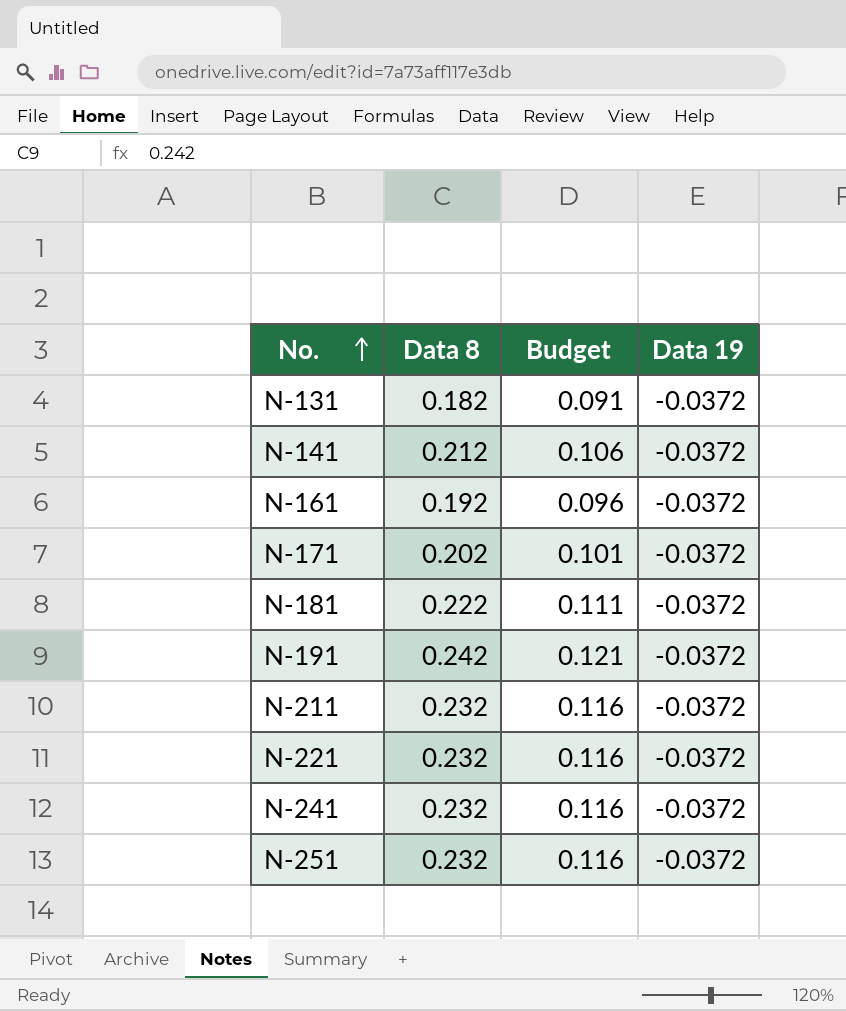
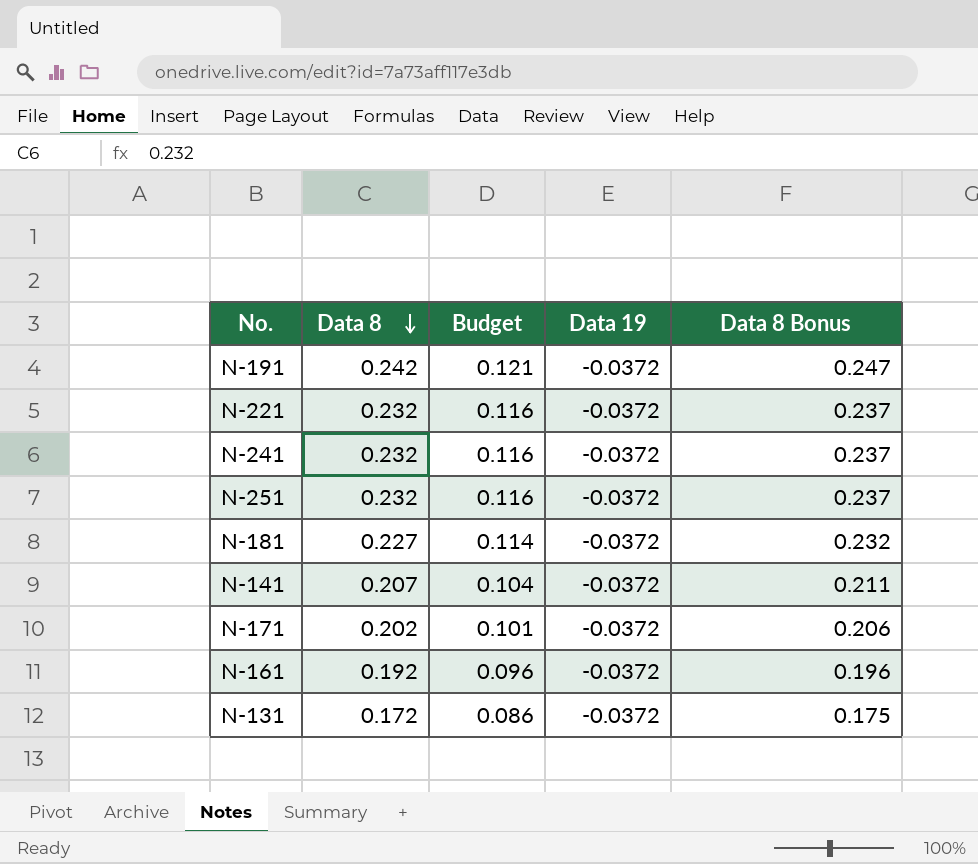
row order: No. ascending -> Data 8 descending
column Data 8 Bonus | formula: none -> [Data 8] * 1.02
row N-211: 0.232 | 0.116 | -0.0372 -> none
N-181 | Data 8: 0.222 -> 0.227
N-181 | Budget: 0.111 -> 0.114
N-141 | Data 8: 0.212 -> 0.207
N-141 | Budget: 0.106 -> 0.104
N-131 | Data 8: 0.182 -> 0.172
N-131 | Budget: 0.091 -> 0.086

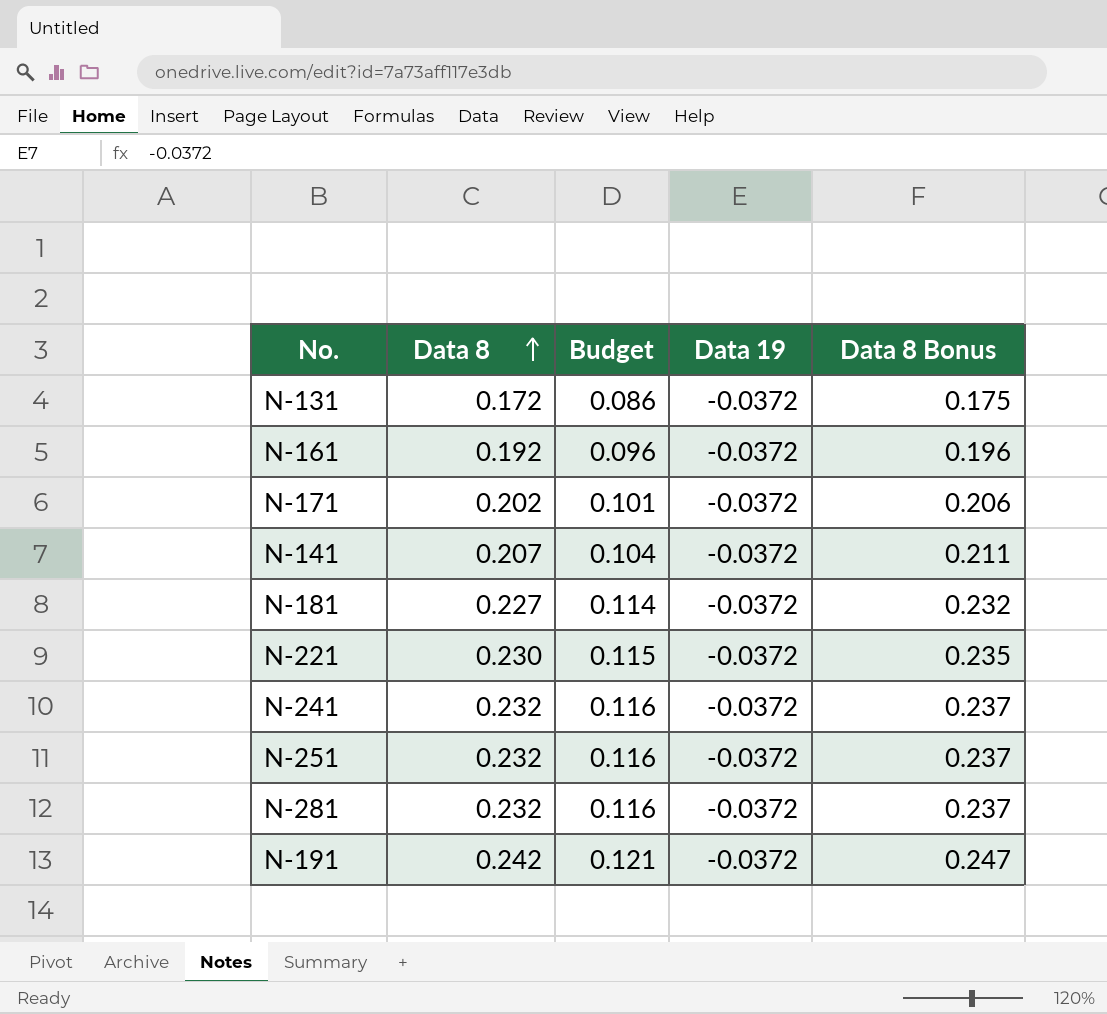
row order: Data 8 descending -> Data 8 ascending
N-221 | Data 8: 0.232 -> 0.230
N-221 | Budget: 0.116 -> 0.115
N-221 | Data 8 Bonus: 0.237 -> 0.235
row N-281: none -> 0.232 | 0.116 | -0.0372 | 0.237

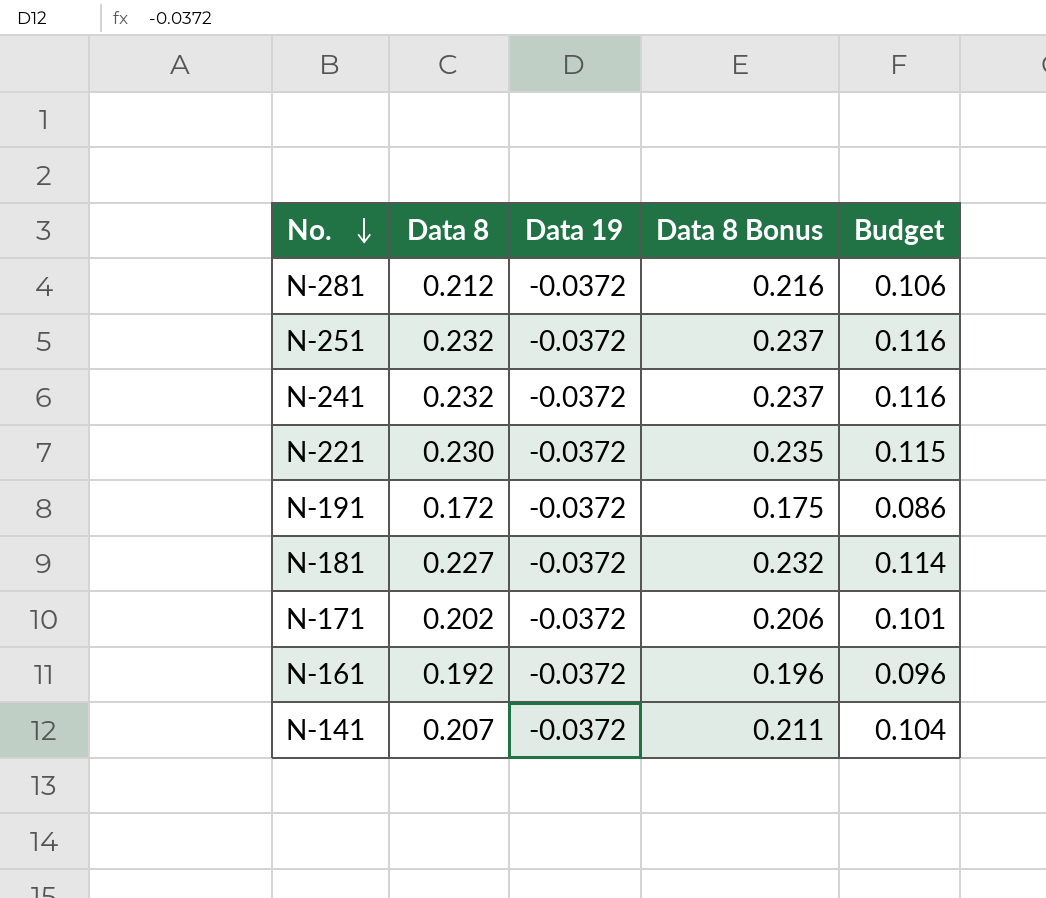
row order: Data 8 ascending -> No. descending
column Budget | position: 3 -> 5
row N-131: 0.172 | 0.086 | -0.0372 | 0.175 -> none
N-281 | Data 8: 0.232 -> 0.212
N-281 | Data 8 Bonus: 0.237 -> 0.216
N-281 | Budget: 0.116 -> 0.106
N-191 | Data 8: 0.242 -> 0.172
N-191 | Data 8 Bonus: 0.247 -> 0.175
N-191 | Budget: 0.121 -> 0.086

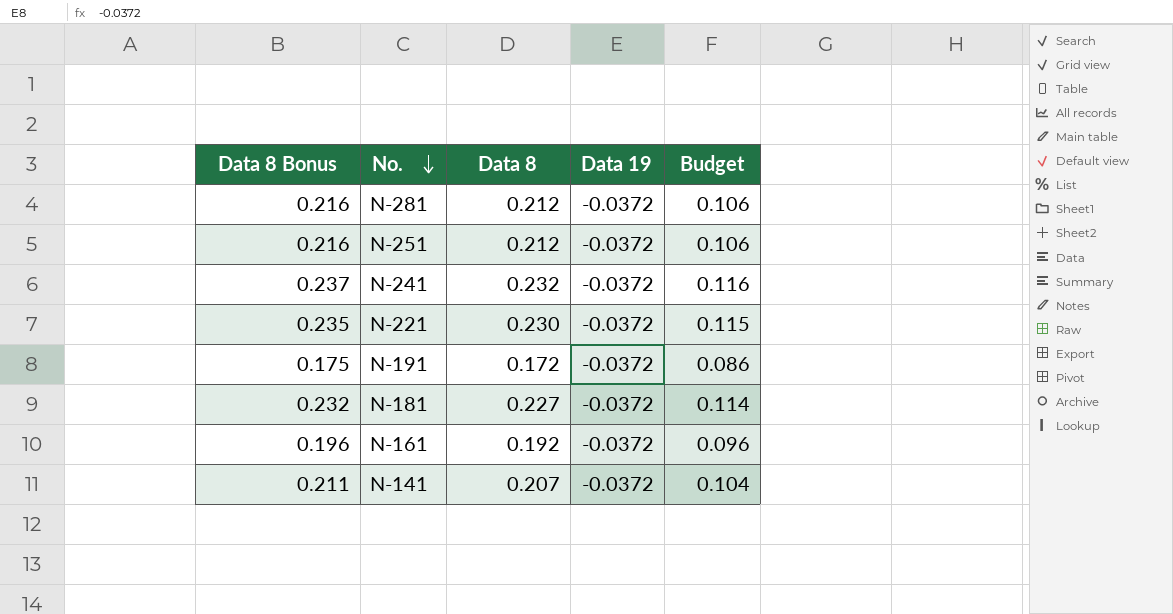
column Data 8 Bonus | position: 4 -> 1
row N-171: 0.202 | -0.0372 | 0.206 | 0.101 -> none
N-251 | Data 8 Bonus: 0.237 -> 0.216
N-251 | Data 8: 0.232 -> 0.212
N-251 | Budget: 0.116 -> 0.106

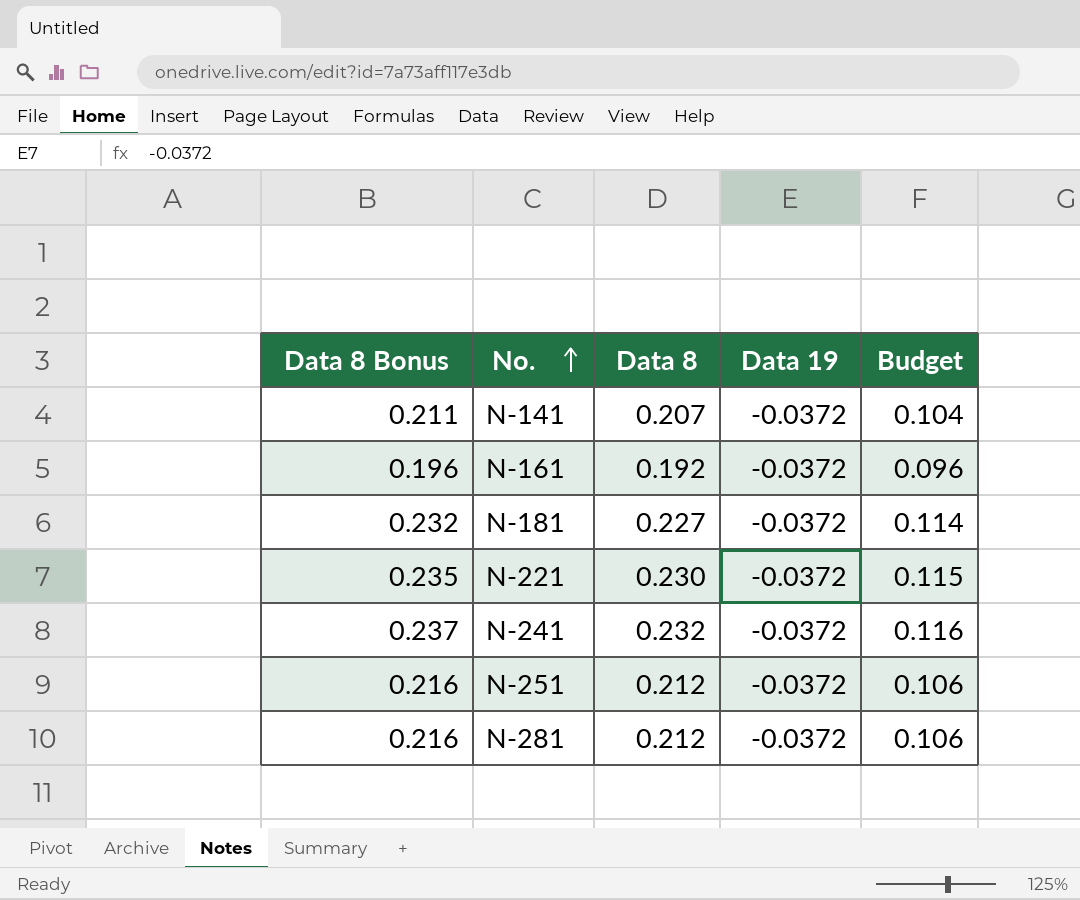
row order: No. descending -> No. ascending
row N-191: 0.175 | 0.172 | -0.0372 | 0.086 -> none

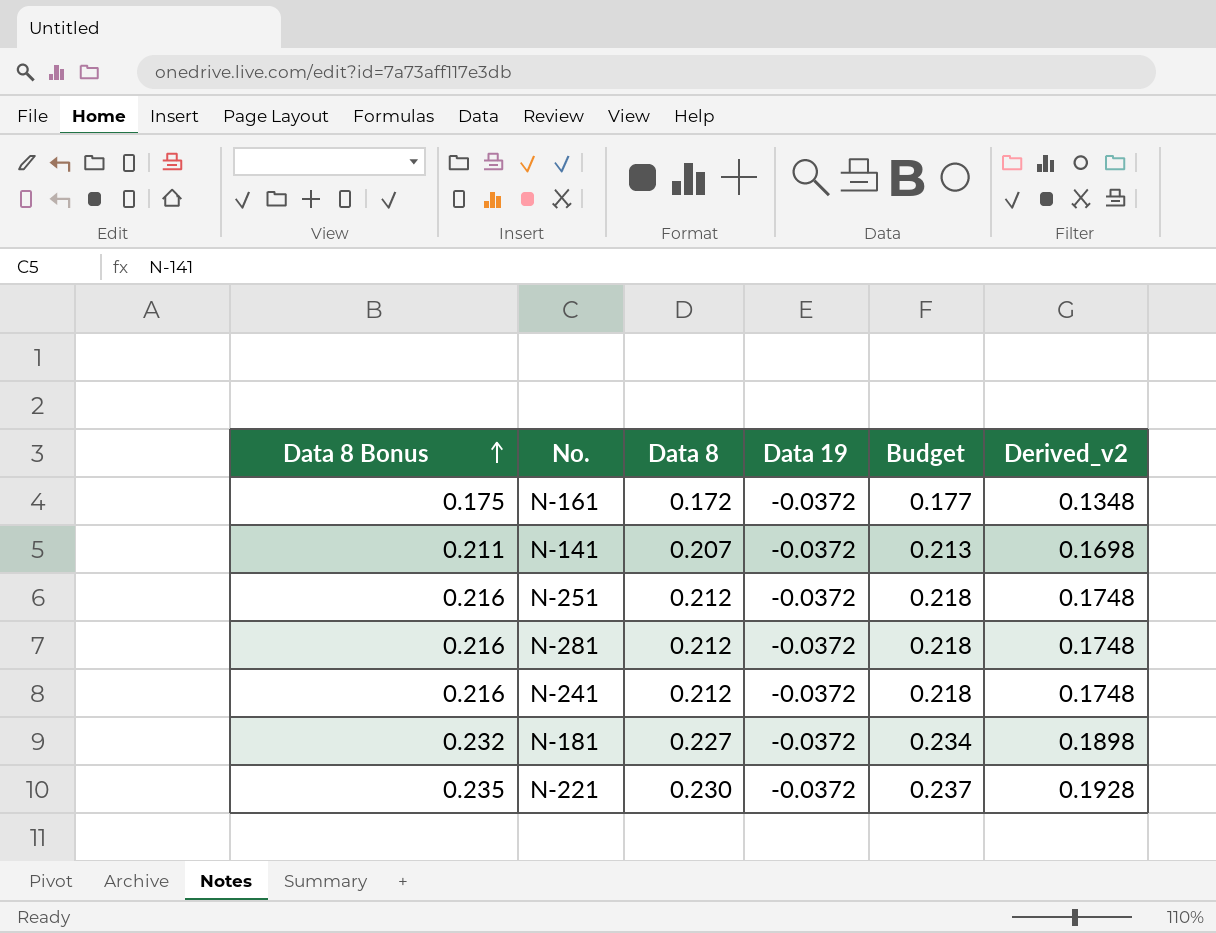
row order: No. ascending -> Data 8 Bonus ascending
column Budget | formula: [Data 8] * 0.5 -> [Data 8] * 1.03
column Derived_v2 | formula: none -> [Data 8] + [Data 19]
N-161 | Data 8 Bonus: 0.196 -> 0.175
N-161 | Data 8: 0.192 -> 0.172
N-241 | Data 8 Bonus: 0.237 -> 0.216
N-241 | Data 8: 0.232 -> 0.212

